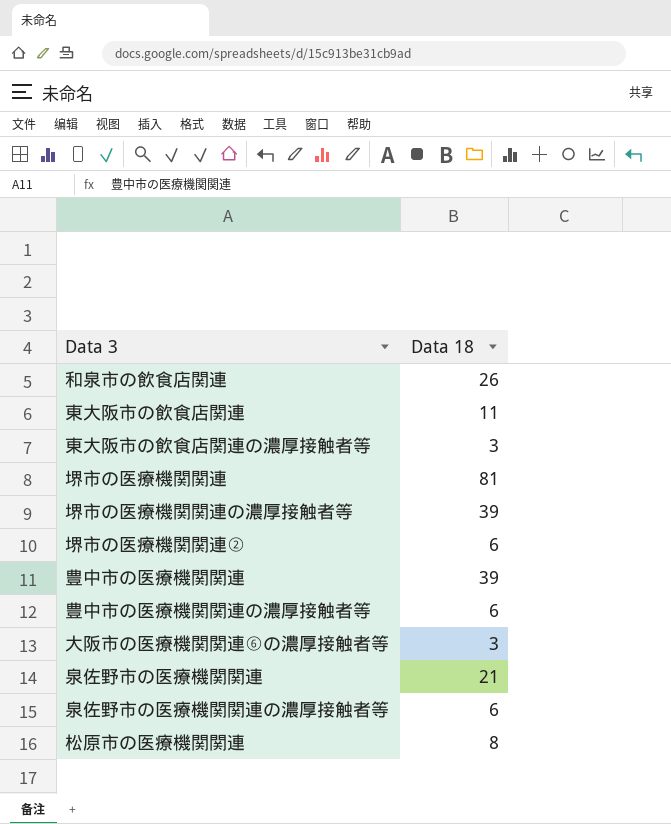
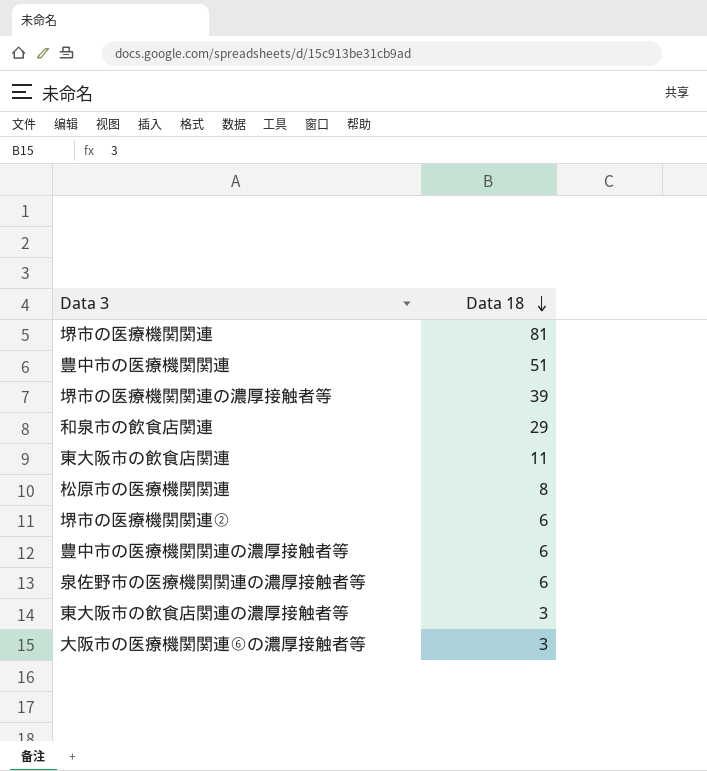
row order: none -> Data 18 descending
row 泉佐野市の医療機関関連: 21 -> none
豊中市の医療機関関連 | Data 18: 39 -> 51
和泉市の飲食店関連 | Data 18: 26 -> 29

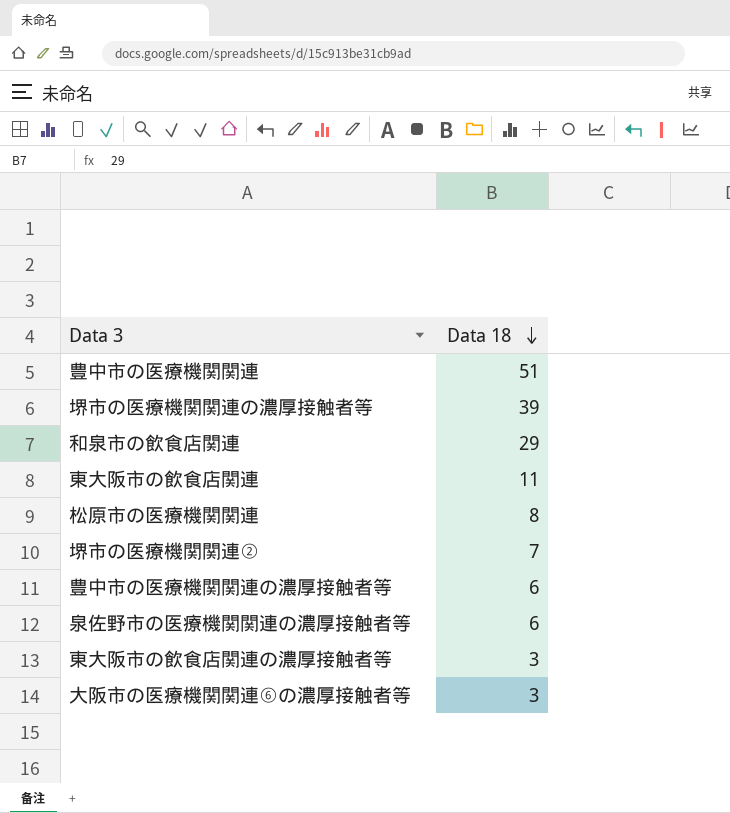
row 堺市の医療機関関連: 81 -> none
堺市の医療機関関連② | Data 18: 6 -> 7

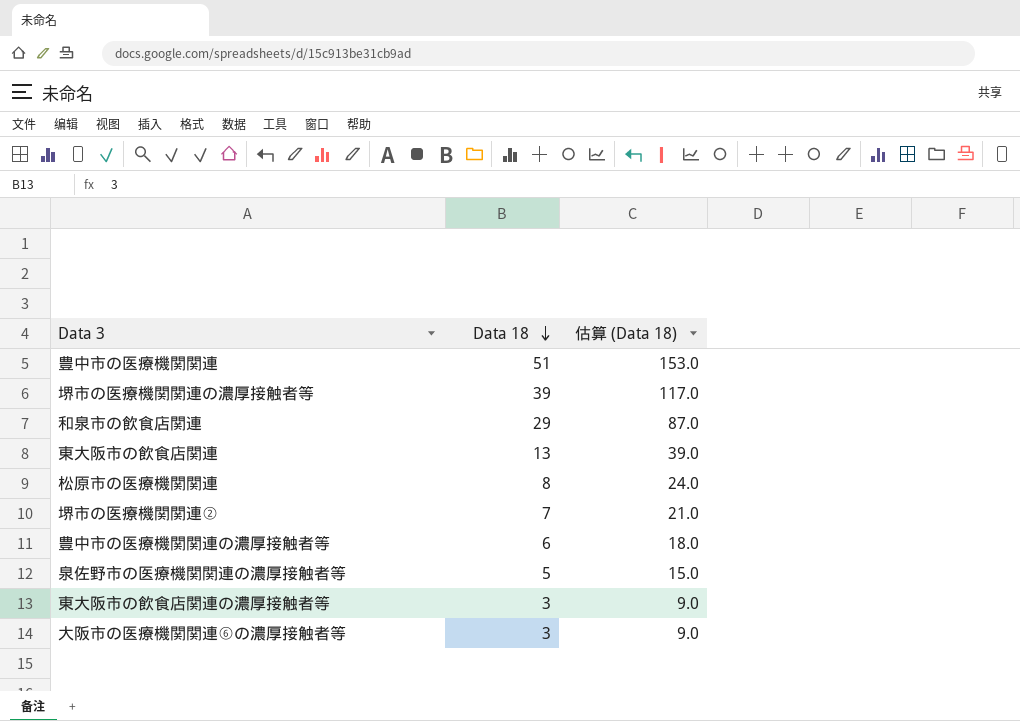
column 估算 (Data 18) | formula: none -> [Data 18] * 3
東大阪市の飲食店関連 | Data 18: 11 -> 13
泉佐野市の医療機関関連の濃厚接触者等 | Data 18: 6 -> 5

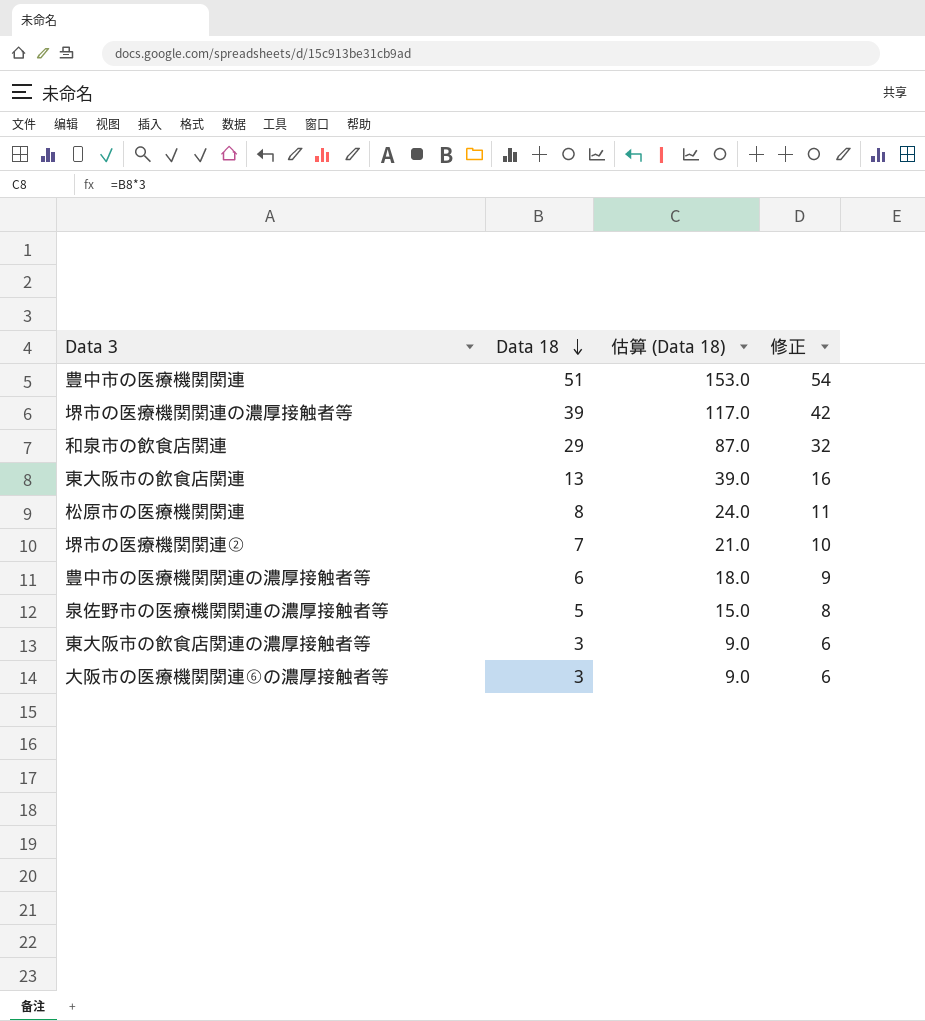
column 修正 | formula: none -> [Data 18] + 3

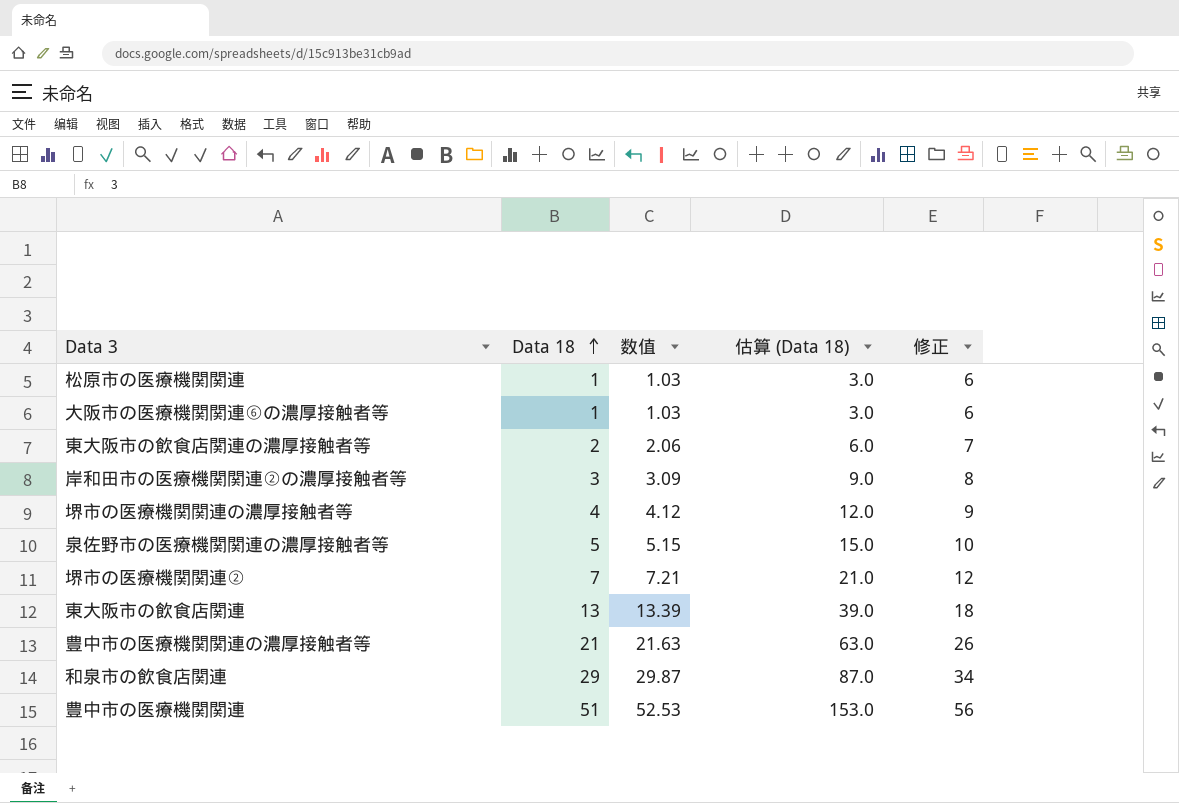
row order: Data 18 descending -> Data 18 ascending
column 数值 | formula: none -> [Data 18] * 1.03
column 修正 | formula: [Data 18] + 3 -> [Data 18] + 5
松原市の医療機関関連 | Data 18: 8 -> 1
松原市の医療機関関連 | 估算 (Data 18): 24.0 -> 3.0
大阪市の医療機関関連⑥の濃厚接触者等 | Data 18: 3 -> 1
大阪市の医療機関関連⑥の濃厚接触者等 | 估算 (Data 18): 9.0 -> 3.0
東大阪市の飲食店関連の濃厚接触者等 | Data 18: 3 -> 2
東大阪市の飲食店関連の濃厚接触者等 | 估算 (Data 18): 9.0 -> 6.0
row 岸和田市の医療機関関連②の濃厚接触者等: none -> 3 | 3.09 | 9.0 | 8
堺市の医療機関関連の濃厚接触者等 | Data 18: 39 -> 4
堺市の医療機関関連の濃厚接触者等 | 估算 (Data 18): 117.0 -> 12.0
豊中市の医療機関関連の濃厚接触者等 | Data 18: 6 -> 21
豊中市の医療機関関連の濃厚接触者等 | 估算 (Data 18): 18.0 -> 63.0

